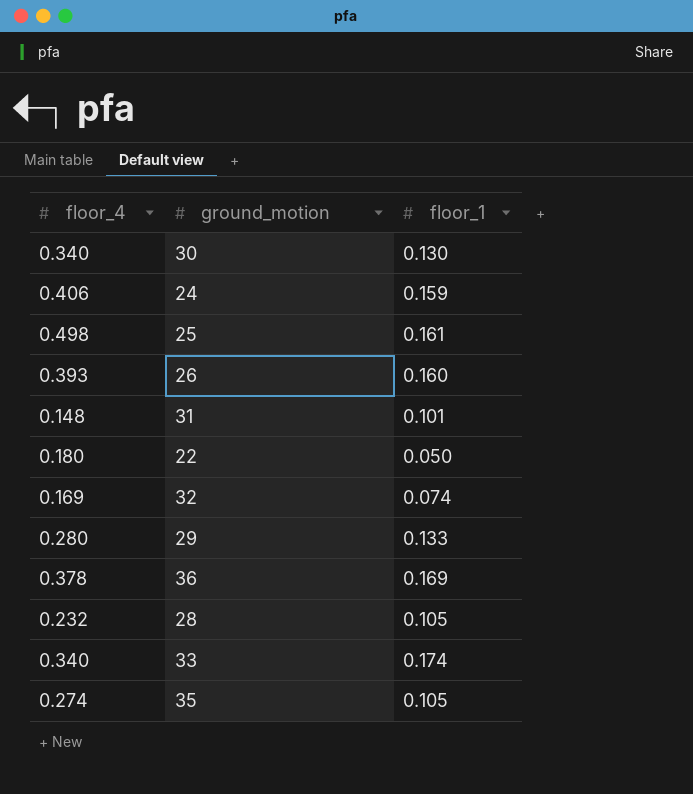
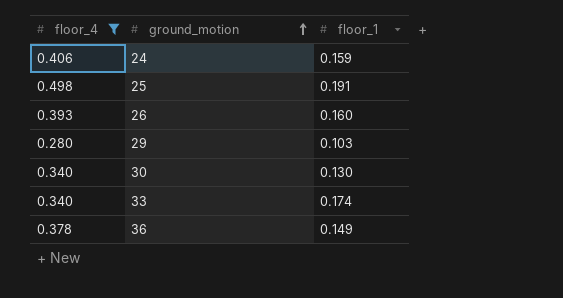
filter: none -> floor_4 >= 0.280
row order: none -> ground_motion ascending
25 | floor_1: 0.161 -> 0.191
29 | floor_1: 0.133 -> 0.103
36 | floor_1: 0.169 -> 0.149

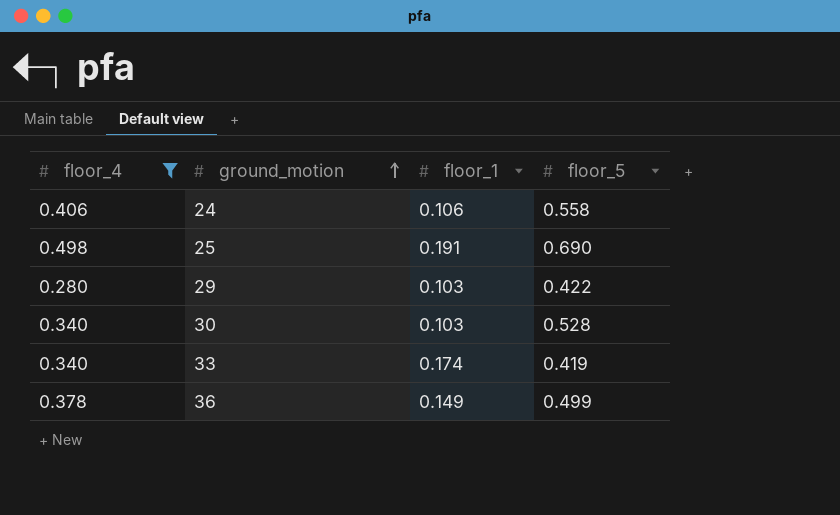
column floor_5 | position: none -> 4
row 26: 0.393 | 0.160 -> none
24 | floor_1: 0.159 -> 0.106
30 | floor_1: 0.130 -> 0.103

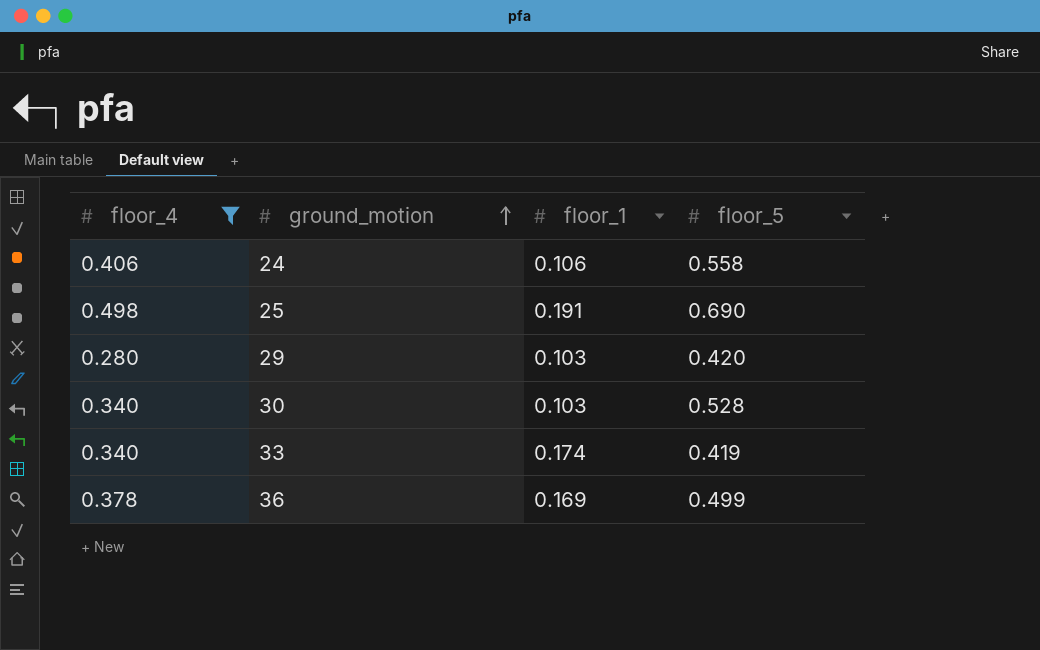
29 | floor_5: 0.422 -> 0.420
36 | floor_1: 0.149 -> 0.169

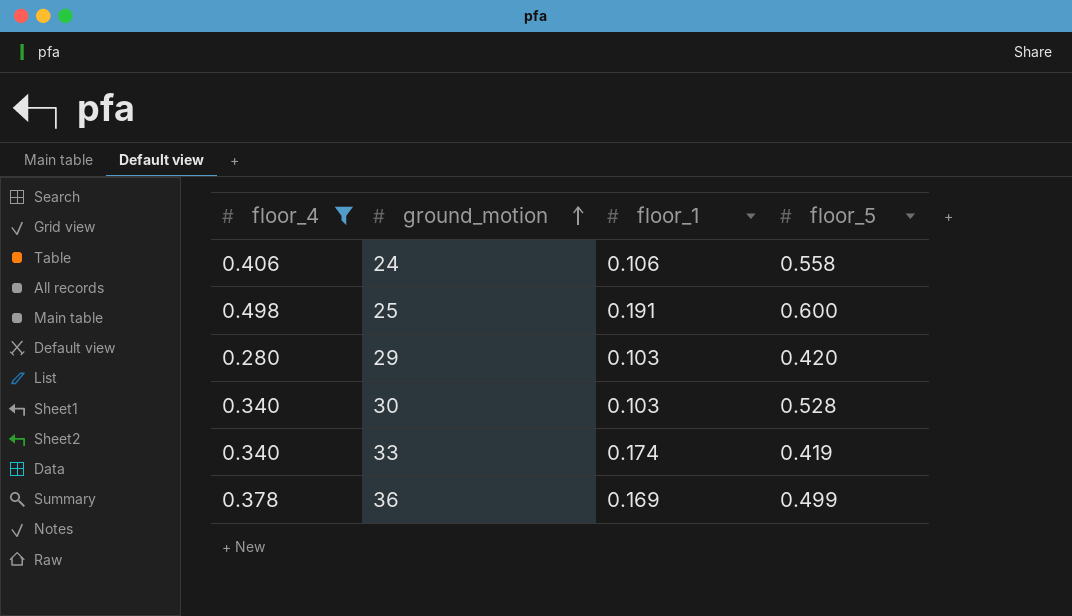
25 | floor_5: 0.690 -> 0.600

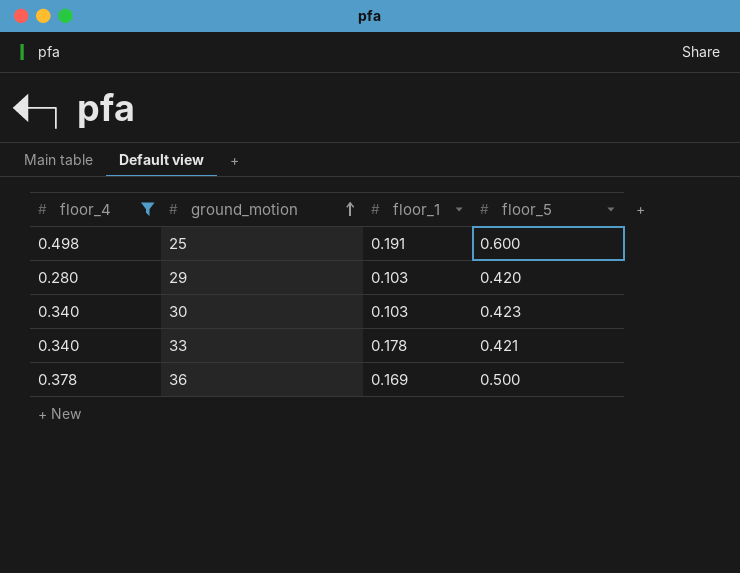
row 24: 0.406 | 0.106 | 0.558 -> none
30 | floor_5: 0.528 -> 0.423
33 | floor_1: 0.174 -> 0.178
33 | floor_5: 0.419 -> 0.421
36 | floor_5: 0.499 -> 0.500

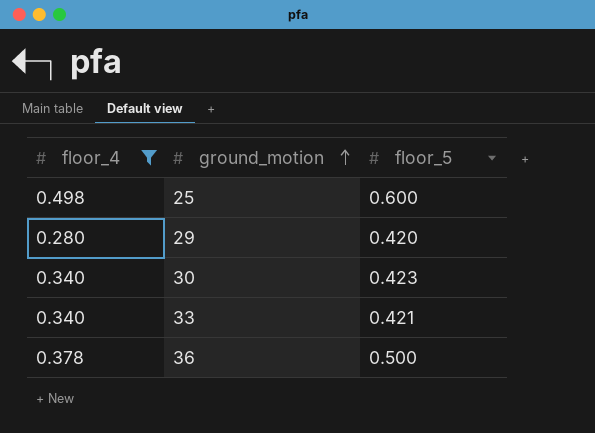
column floor_1 | position: 3 -> none

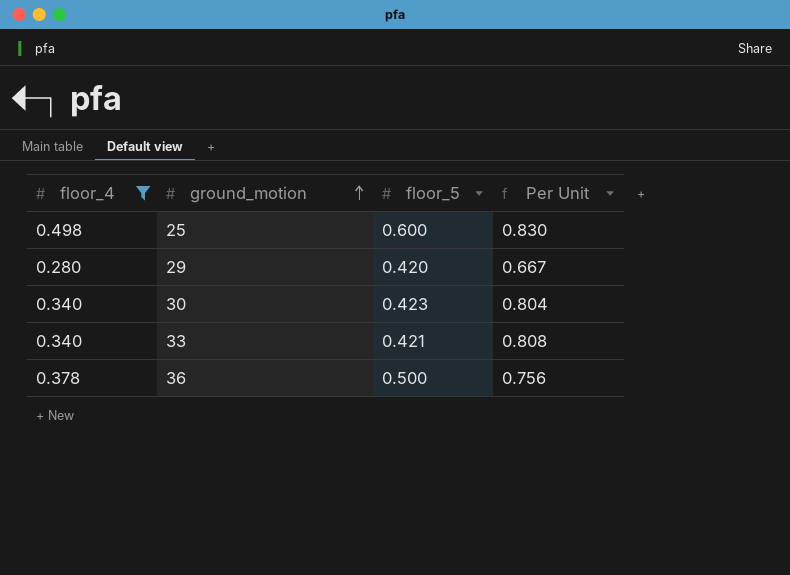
column Per Unit | formula: none -> [floor_4] / [floor_5]

